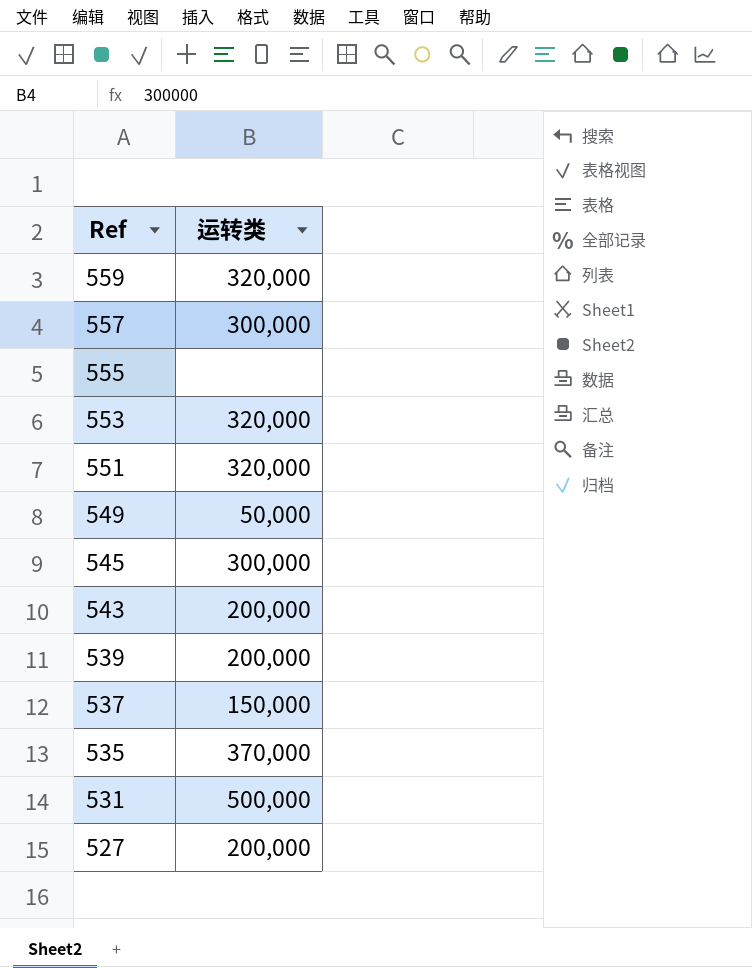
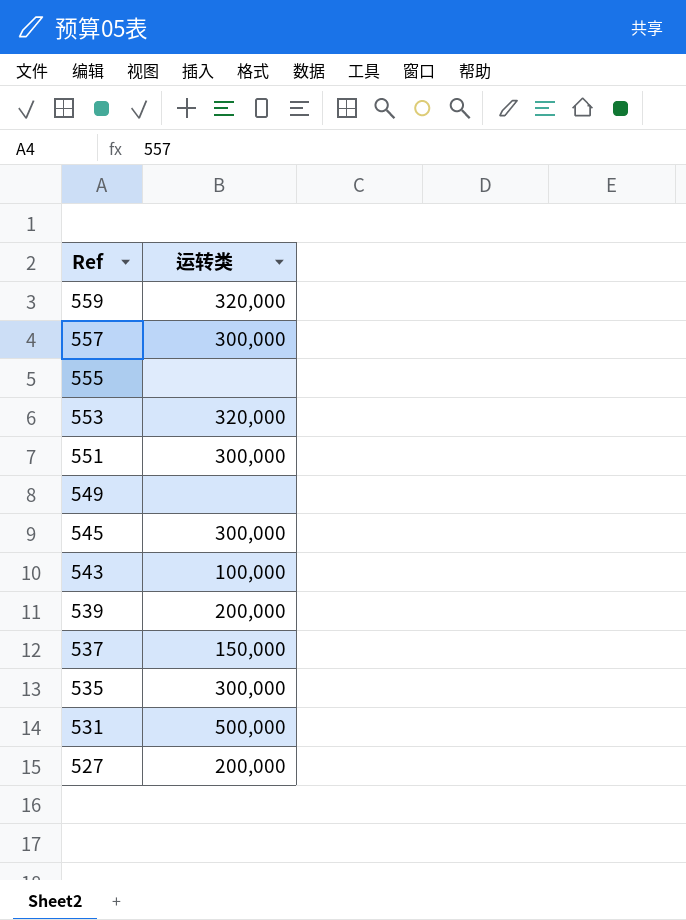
551 | 运转类: 320,000 -> 300,000
549 | 运转类: 50,000 -> none
543 | 运转类: 200,000 -> 100,000
535 | 运转类: 370,000 -> 300,000

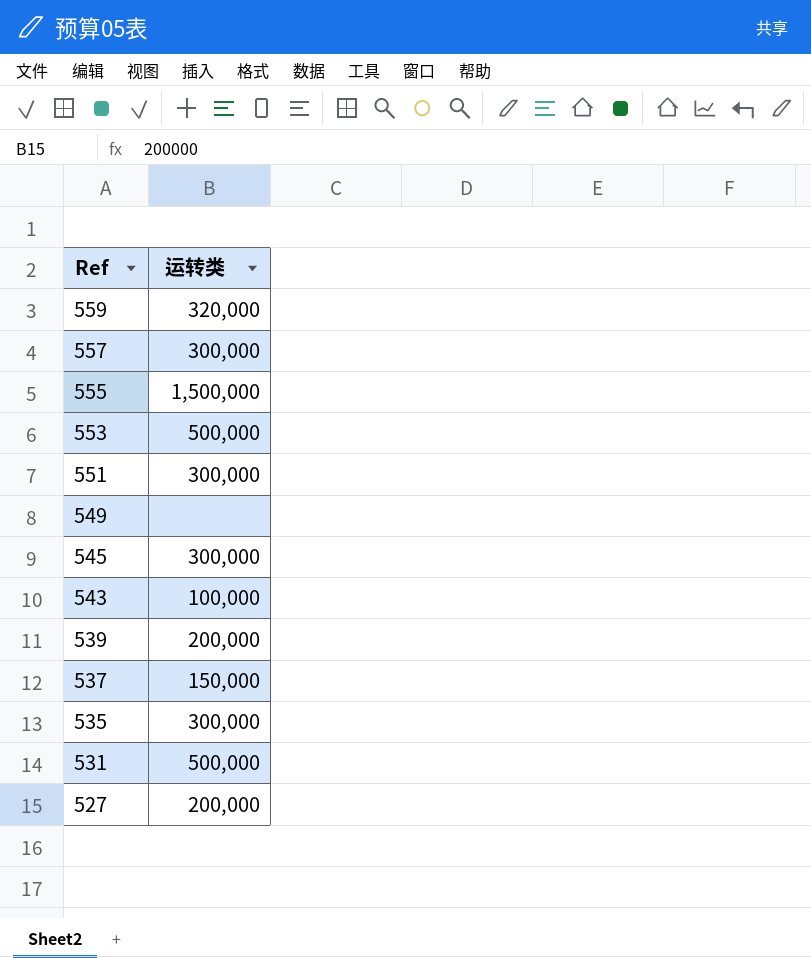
555 | 运转类: none -> 1,500,000
553 | 运转类: 320,000 -> 500,000

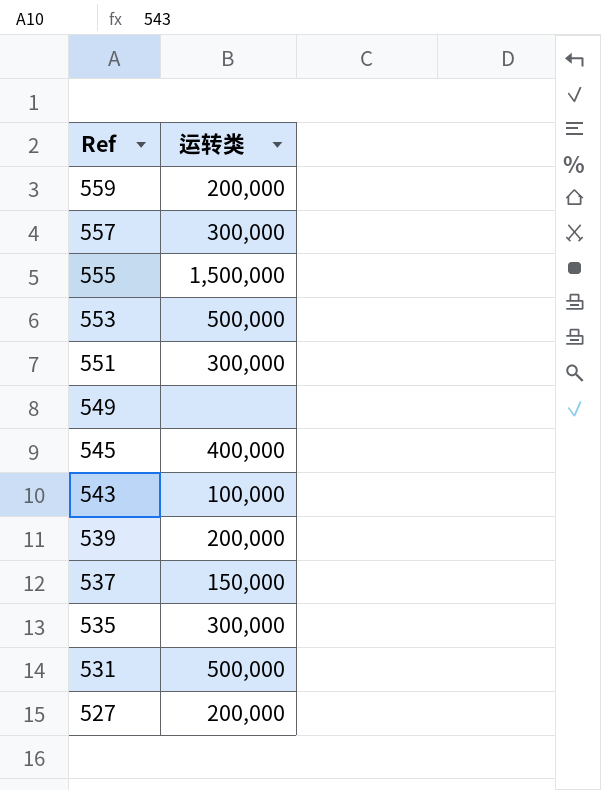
559 | 运转类: 320,000 -> 200,000
545 | 运转类: 300,000 -> 400,000

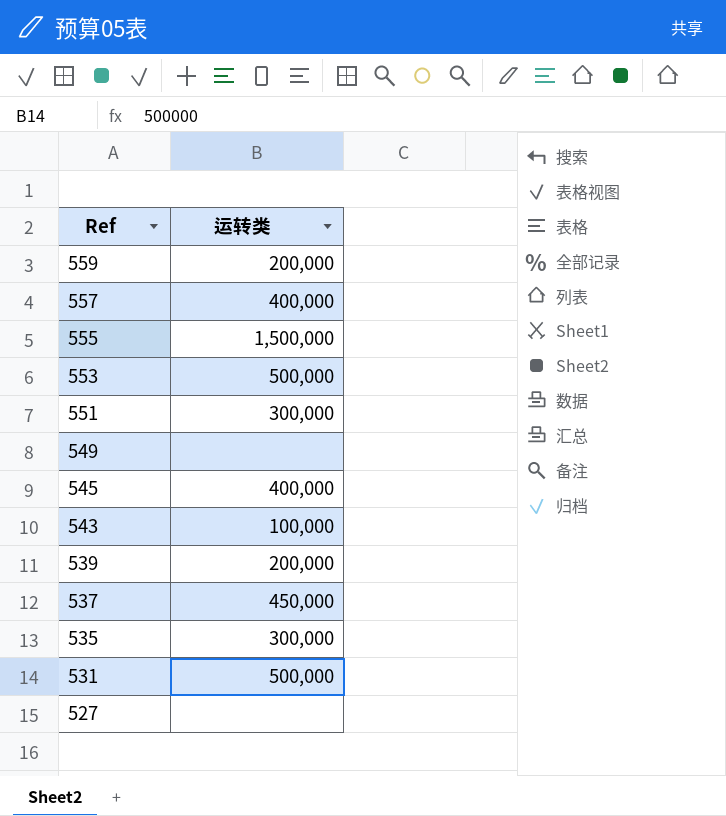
557 | 运转类: 300,000 -> 400,000
537 | 运转类: 150,000 -> 450,000
527 | 运转类: 200,000 -> none

